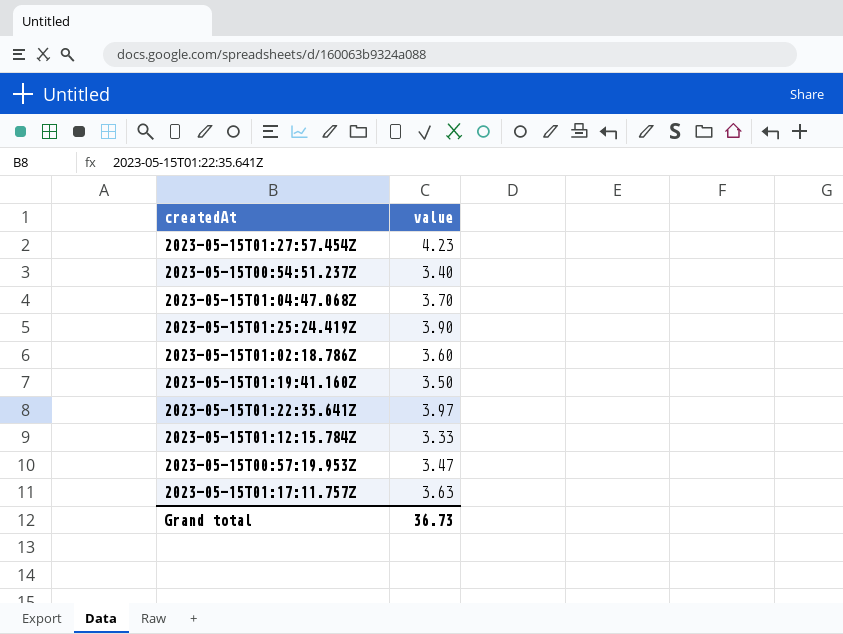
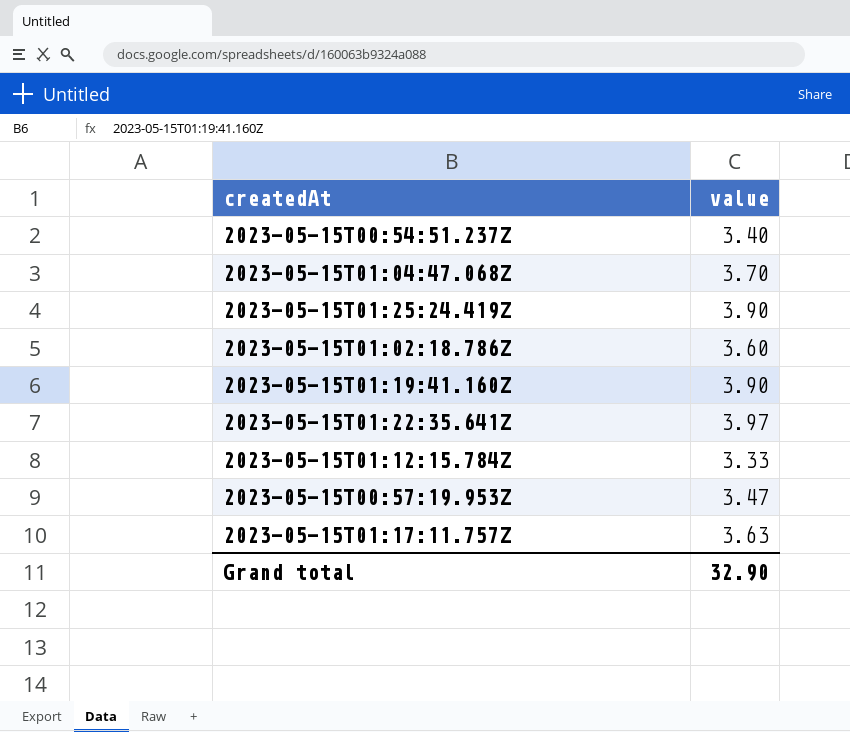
row 2023-05-15T01:27:57.454Z: 4.23 -> none
2023-05-15T01:19:41.160Z | value: 3.50 -> 3.90
Grand total | value: 36.73 -> 32.90

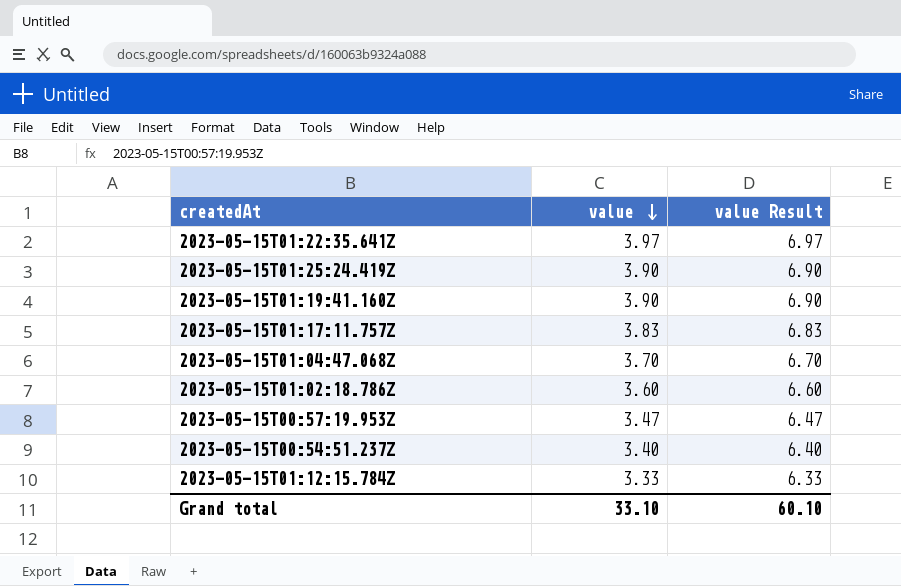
row order: none -> value descending
column value Result | formula: none -> [value] + 3
2023-05-15T01:17:11.757Z | value: 3.63 -> 3.83
Grand total | value: 32.90 -> 33.10

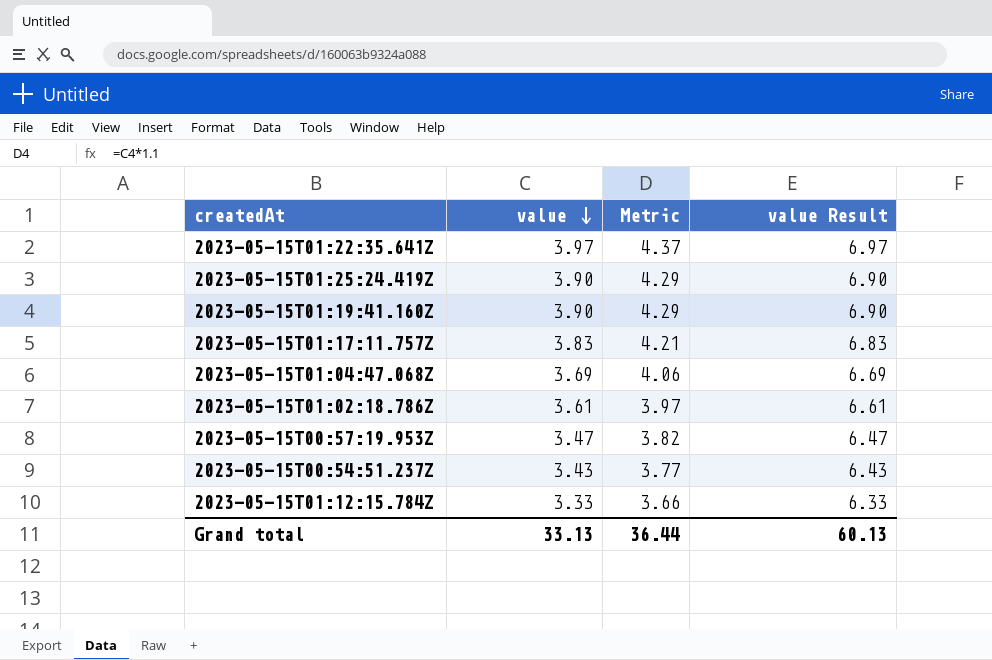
column Metric | formula: none -> [value] * 1.1
2023-05-15T01:04:47.068Z | value: 3.70 -> 3.69
2023-05-15T01:04:47.068Z | value Result: 6.70 -> 6.69
2023-05-15T01:02:18.786Z | value: 3.60 -> 3.61
2023-05-15T01:02:18.786Z | value Result: 6.60 -> 6.61
2023-05-15T00:54:51.237Z | value: 3.40 -> 3.43
2023-05-15T00:54:51.237Z | value Result: 6.40 -> 6.43
Grand total | value: 33.10 -> 33.13
Grand total | value Result: 60.10 -> 60.13

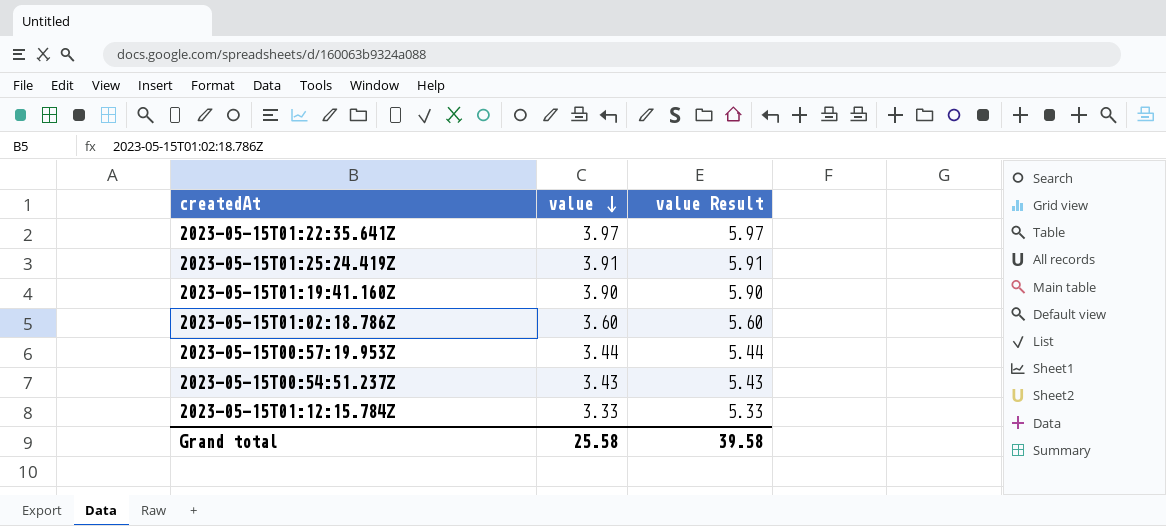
column Metric | formula: [value] * 1.1 -> none
column value Result | formula: [value] + 3 -> [value] + 2
row 2023-05-15T01:17:11.757Z: 3.83 | 4.21 | 6.83 -> none
row 2023-05-15T01:04:47.068Z: 3.69 | 4.06 | 6.69 -> none
2023-05-15T01:25:24.419Z | value: 3.90 -> 3.91
2023-05-15T01:02:18.786Z | value: 3.61 -> 3.60
2023-05-15T00:57:19.953Z | value: 3.47 -> 3.44
Grand total | value: 33.13 -> 25.58
Grand total | value Result: 60.13 -> 39.58

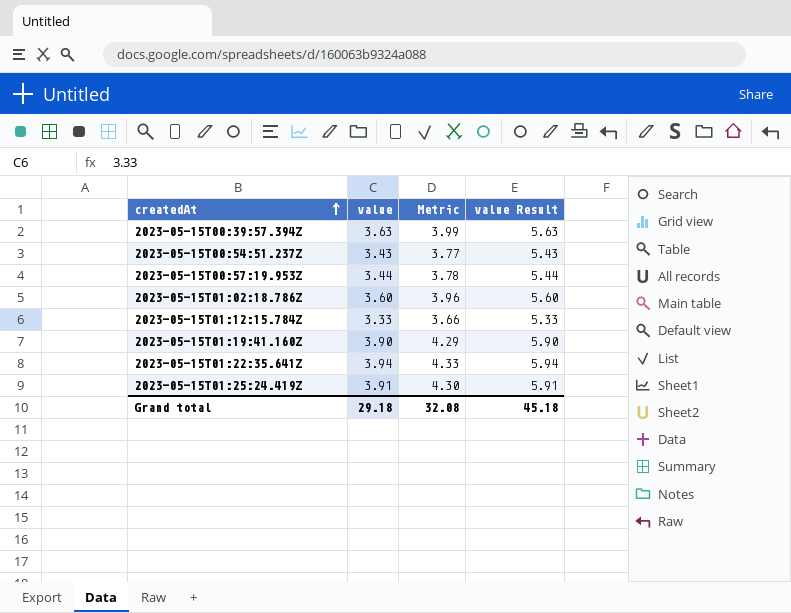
row order: value descending -> createdAt ascending
column Metric | formula: none -> [value] * 1.1
row 2023-05-15T00:39:57.394Z: none -> 3.63 | 3.99 | 5.63
2023-05-15T01:22:35.641Z | value: 3.97 -> 3.94
2023-05-15T01:22:35.641Z | value Result: 5.97 -> 5.94
Grand total | value: 25.58 -> 29.18
Grand total | value Result: 39.58 -> 45.18

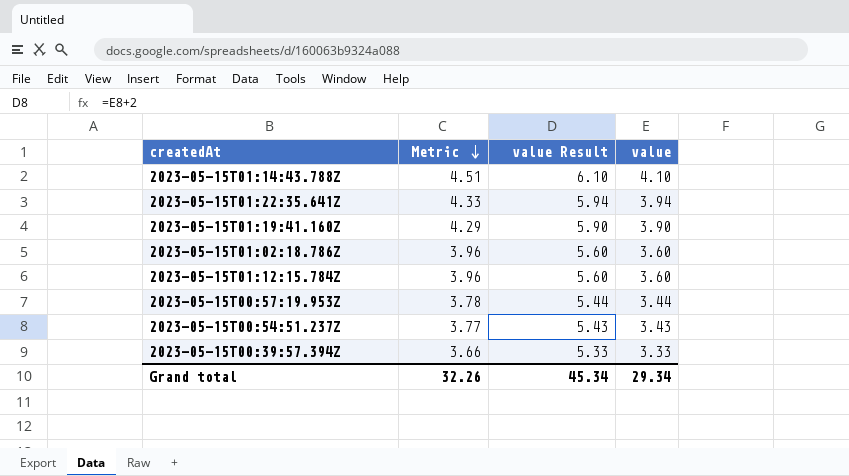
row order: createdAt ascending -> Metric descending
column value | position: 2 -> 4
row 2023-05-15T01:25:24.419Z: 3.91 | 4.30 | 5.91 -> none
row 2023-05-15T01:14:43.788Z: none -> 4.51 | 6.10 | 4.10
2023-05-15T01:12:15.784Z | Metric: 3.66 -> 3.96
2023-05-15T01:12:15.784Z | value Result: 5.33 -> 5.60
2023-05-15T01:12:15.784Z | value: 3.33 -> 3.60
2023-05-15T00:39:57.394Z | Metric: 3.99 -> 3.66
2023-05-15T00:39:57.394Z | value Result: 5.63 -> 5.33
2023-05-15T00:39:57.394Z | value: 3.63 -> 3.33
Grand total | Metric: 32.08 -> 32.26
Grand total | value Result: 45.18 -> 45.34
Grand total | value: 29.18 -> 29.34

